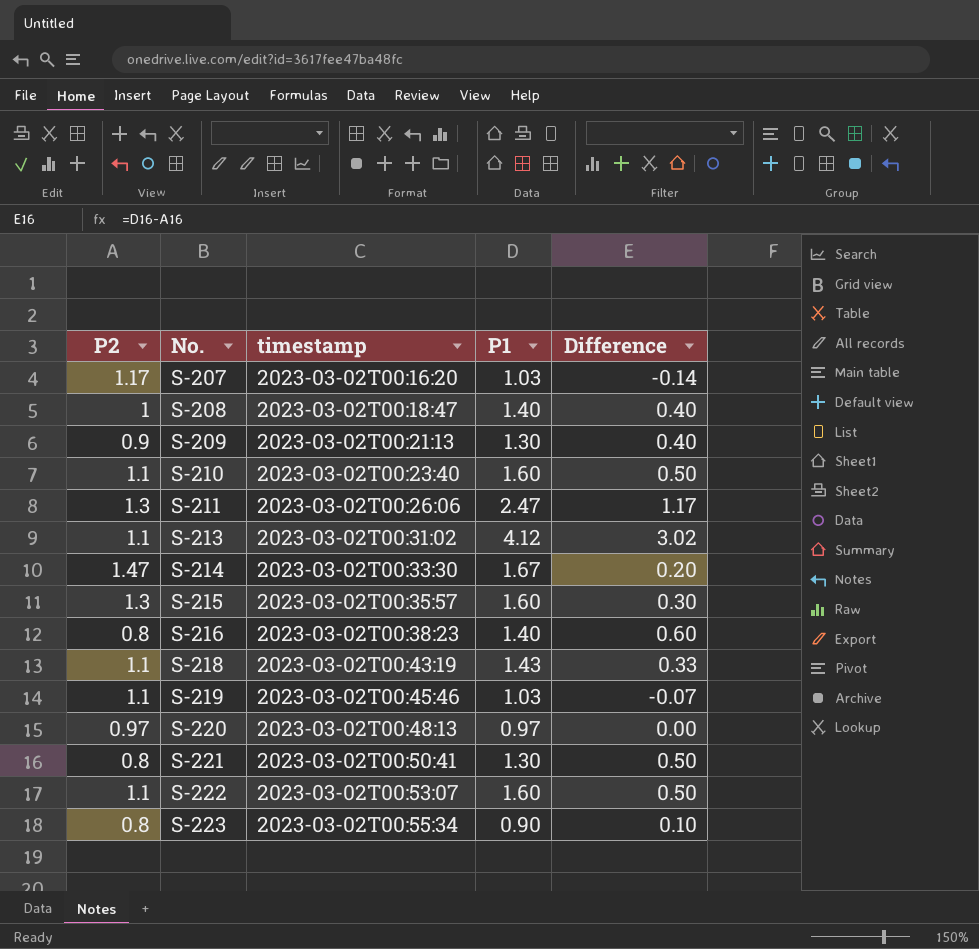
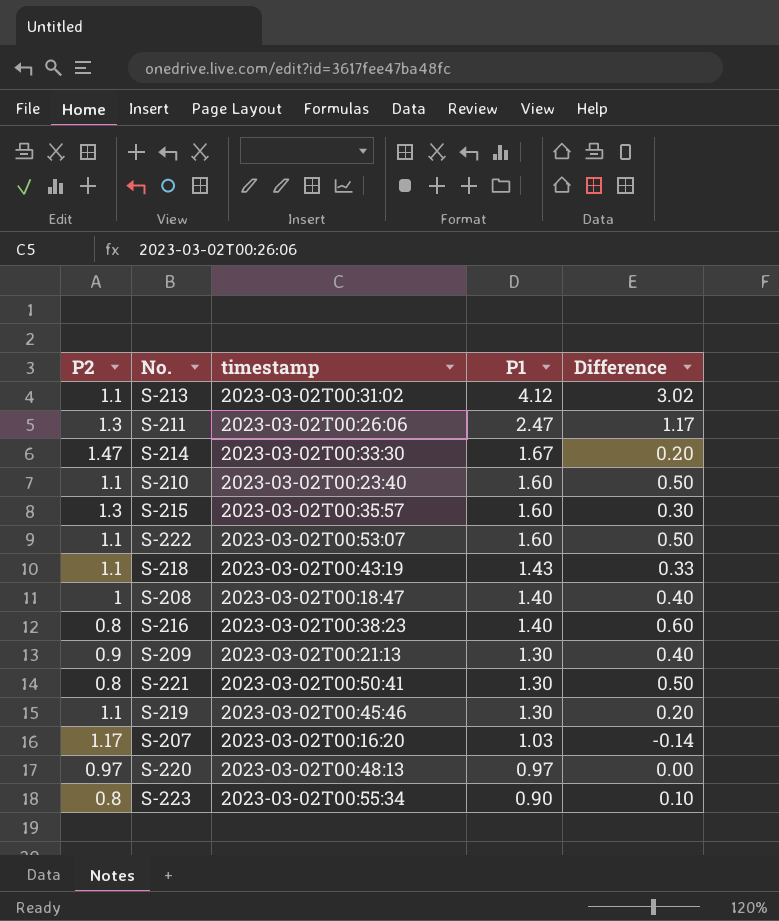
row order: No. ascending -> P1 descending
S-219 | P1: 1.03 -> 1.30
S-219 | Difference: -0.07 -> 0.20

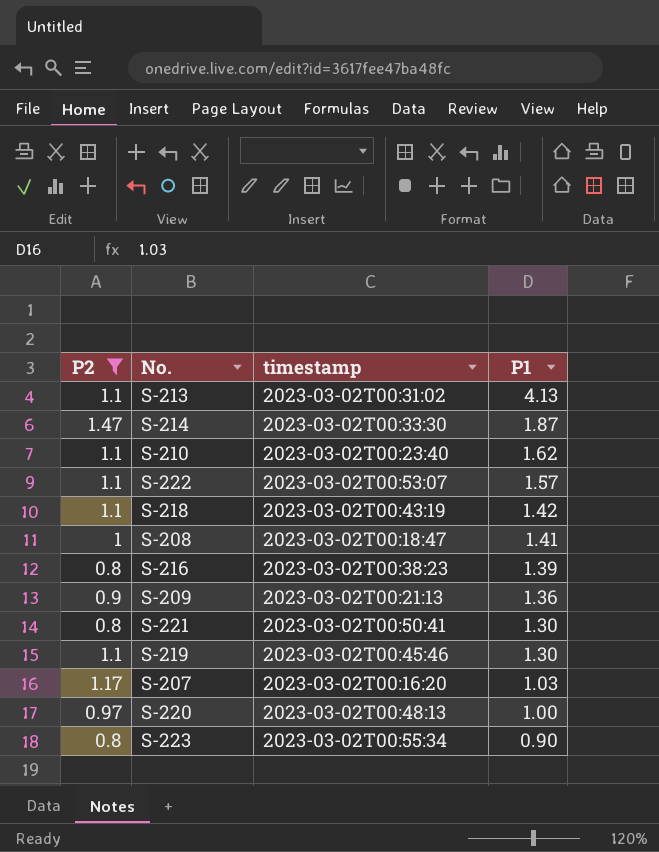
filter: none -> P2 != 1.3
column Difference | formula: [P1] - [P2] -> none
S-213 | P1: 4.12 -> 4.13
S-214 | P1: 1.67 -> 1.87
S-210 | P1: 1.60 -> 1.62
S-222 | P1: 1.60 -> 1.57
S-218 | P1: 1.43 -> 1.42
S-208 | P1: 1.40 -> 1.41
S-216 | P1: 1.40 -> 1.39
S-209 | P1: 1.30 -> 1.36
S-220 | P1: 0.97 -> 1.00

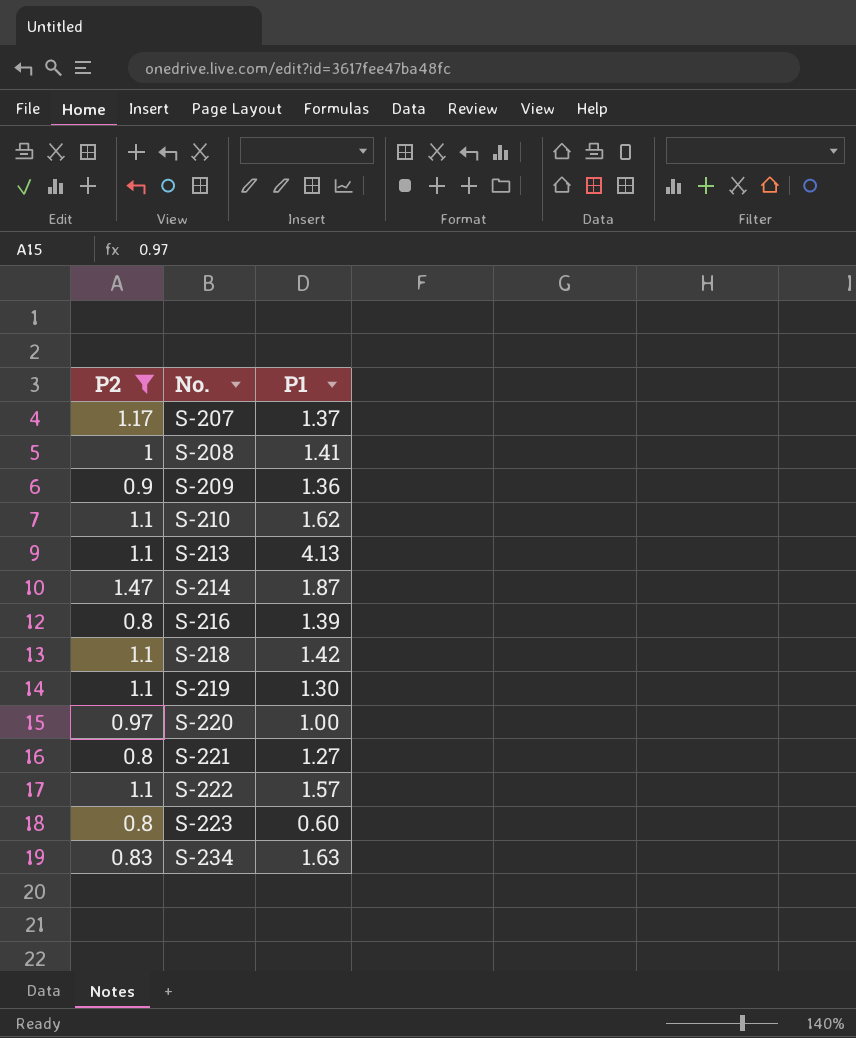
row order: P1 descending -> No. ascending
column timestamp | position: 3 -> none
S-207 | P1: 1.03 -> 1.37
S-221 | P1: 1.30 -> 1.27
S-223 | P1: 0.90 -> 0.60
row S-234: none -> 0.83 | 1.63

